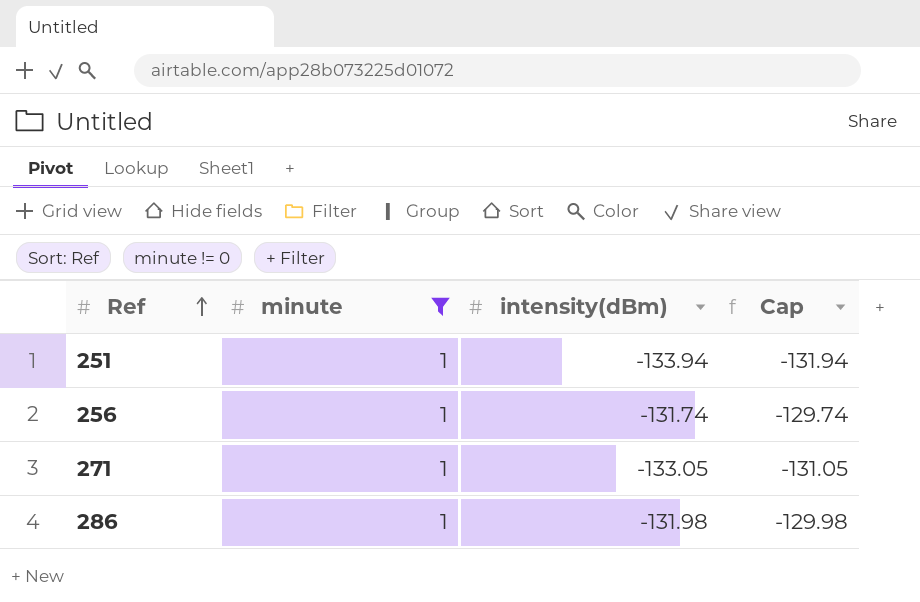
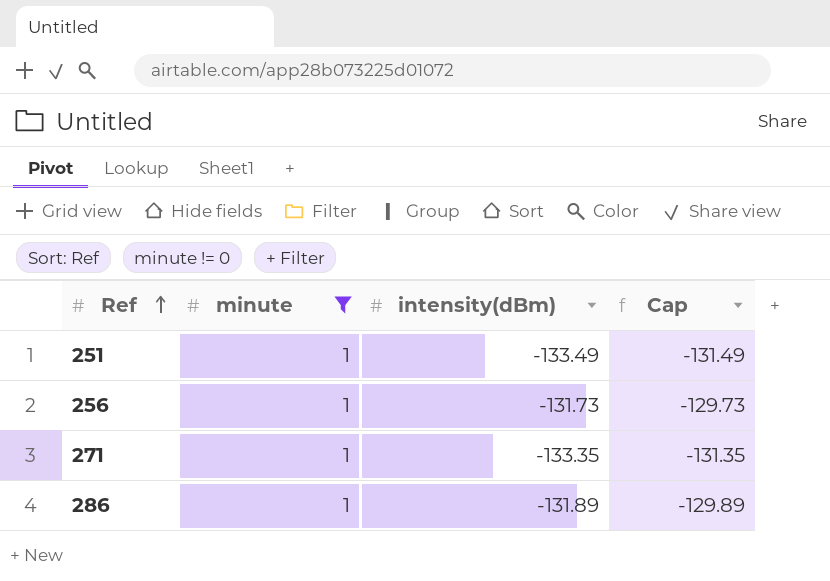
251 | intensity(dBm): -133.94 -> -133.49
251 | Cap: -131.94 -> -131.49
256 | intensity(dBm): -131.74 -> -131.73
256 | Cap: -129.74 -> -129.73
271 | intensity(dBm): -133.05 -> -133.35
271 | Cap: -131.05 -> -131.35
286 | intensity(dBm): -131.98 -> -131.89
286 | Cap: -129.98 -> -129.89

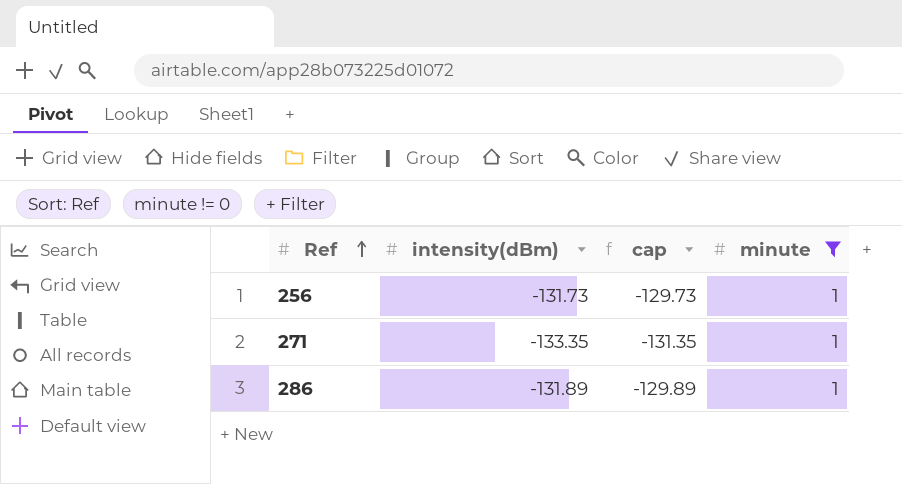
column name: Cap -> cap
column minute | position: 2 -> 4
row 251: 1 | -133.49 | -131.49 -> none

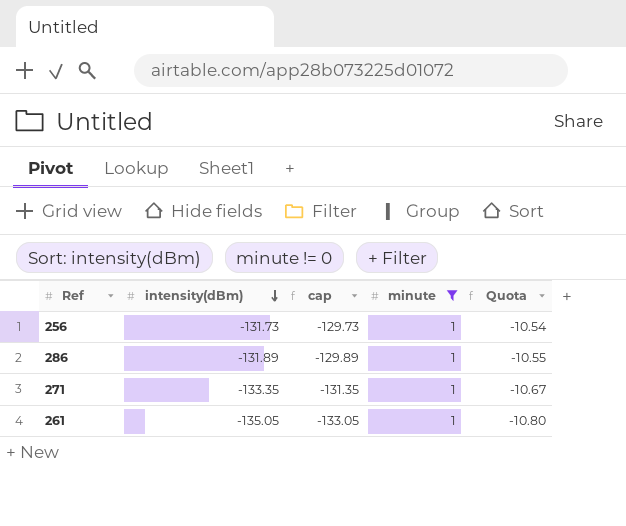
row order: Ref ascending -> intensity(dBm) descending
column Quota | formula: none -> [intensity(dBm)] * 0.08
row 261: none -> -135.05 | -133.05 | 1 | -10.80

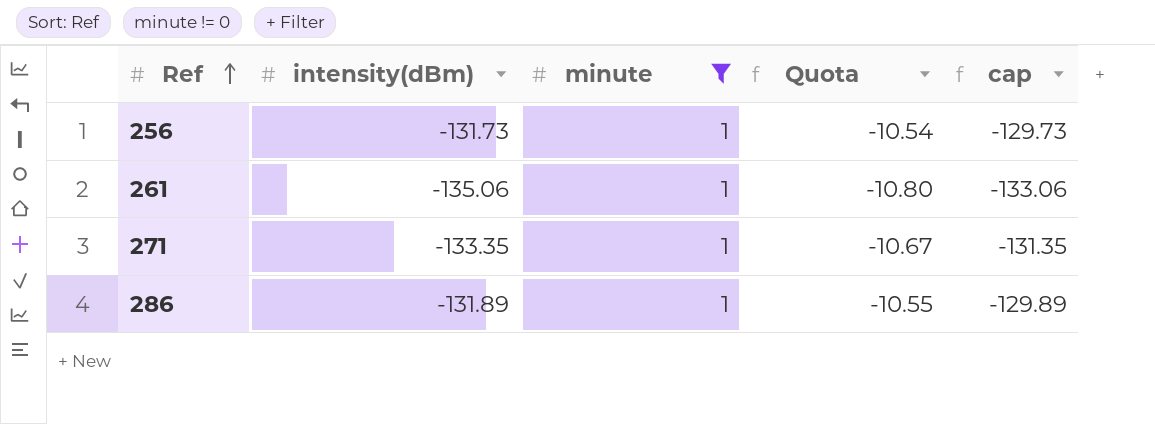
row order: intensity(dBm) descending -> Ref ascending
column cap | position: 3 -> 5
261 | intensity(dBm): -135.05 -> -135.06
261 | cap: -133.05 -> -133.06

